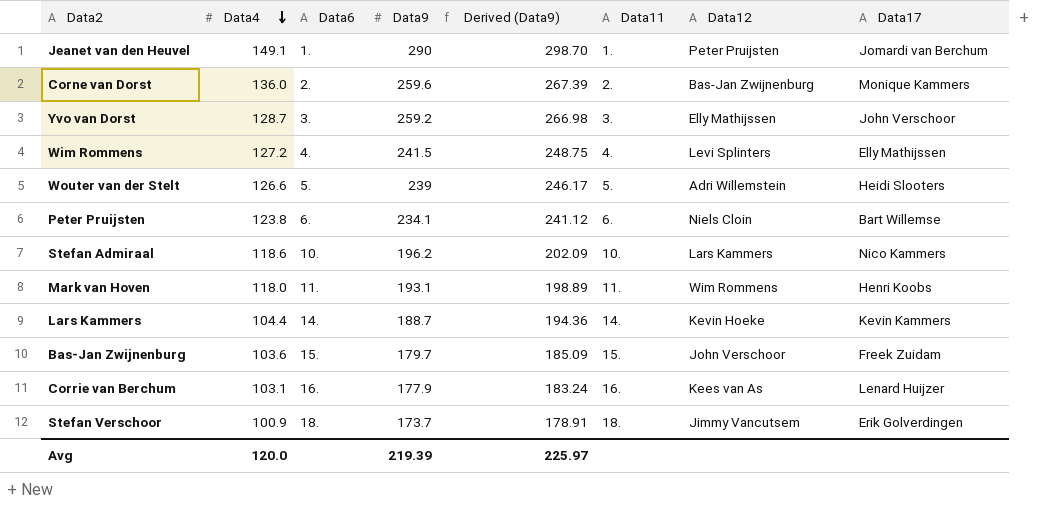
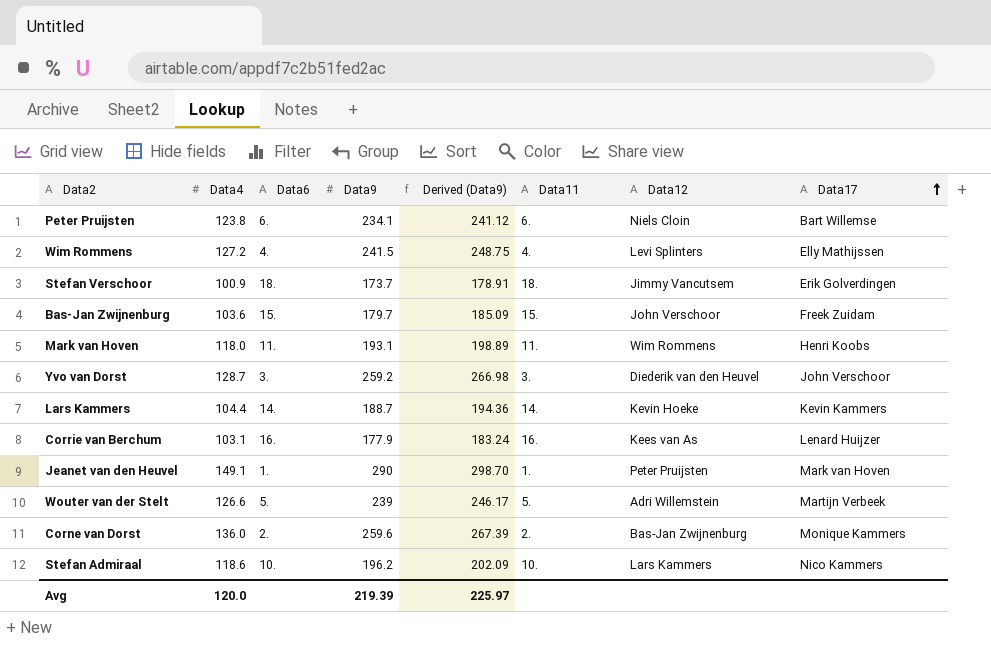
row order: Data4 descending -> Data17 ascending
Yvo van Dorst | Data12: Elly Mathijssen -> Diederik van den Heuvel
Jeanet van den Heuvel | Data17: Jomardi van Berchum -> Mark van Hoven
Wouter van der Stelt | Data17: Heidi Slooters -> Martijn Verbeek

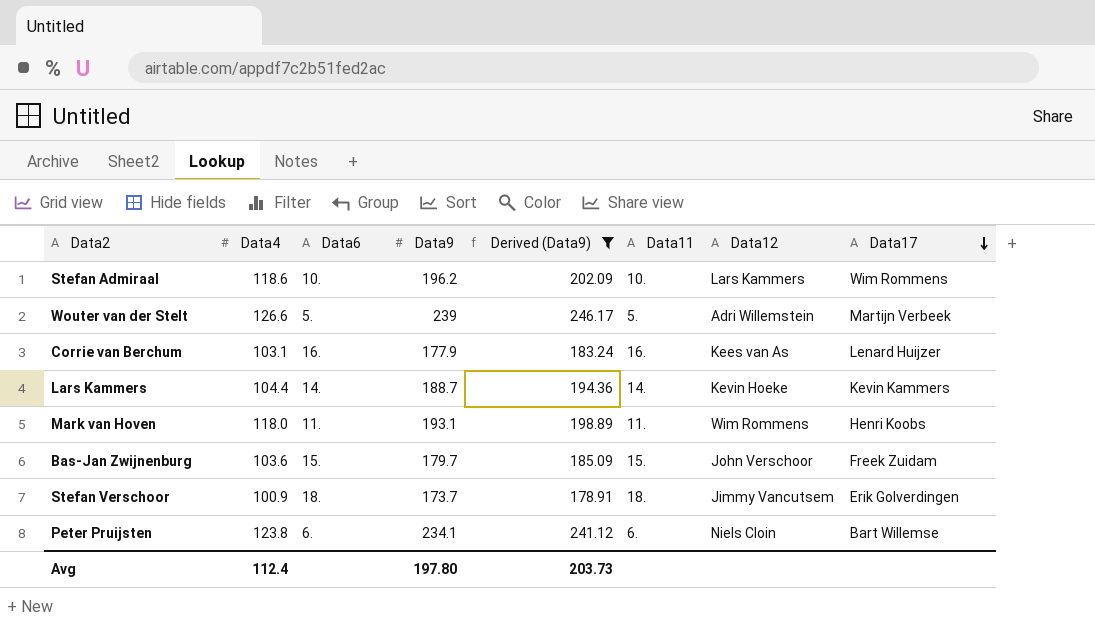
filter: none -> Derived (Data9) <= 246.17
row order: Data17 ascending -> Data17 descending
Stefan Admiraal | Data17: Nico Kammers -> Wim Rommens
Avg | Data4: 120.0 -> 112.4
Avg | Data9: 219.39 -> 197.80
Avg | Derived (Data9): 225.97 -> 203.73

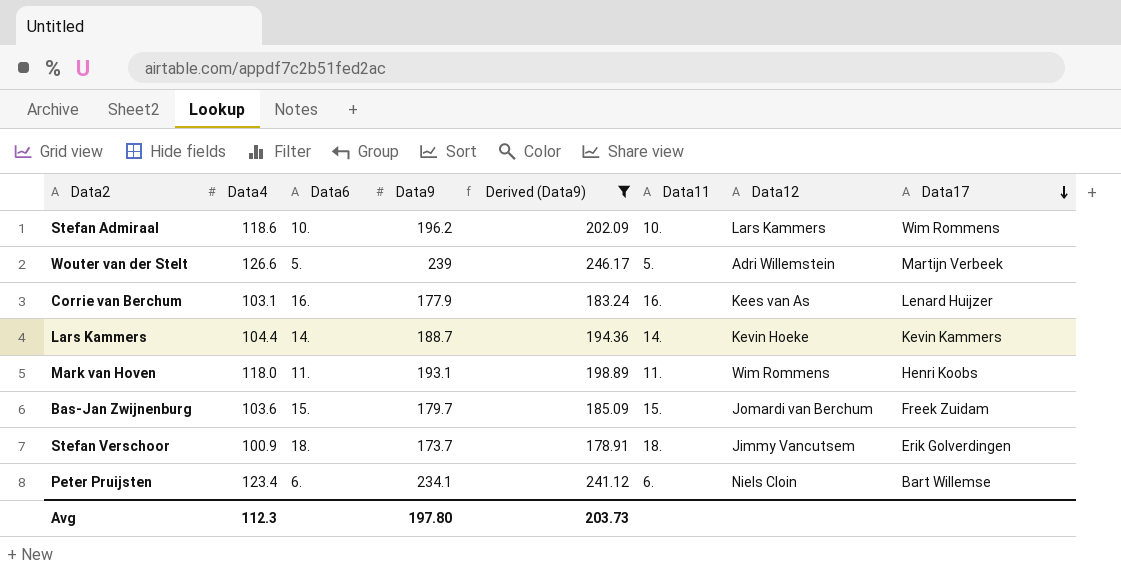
Bas-Jan Zwijnenburg | Data12: John Verschoor -> Jomardi van Berchum
Peter Pruijsten | Data4: 123.8 -> 123.4
Avg | Data4: 112.4 -> 112.3

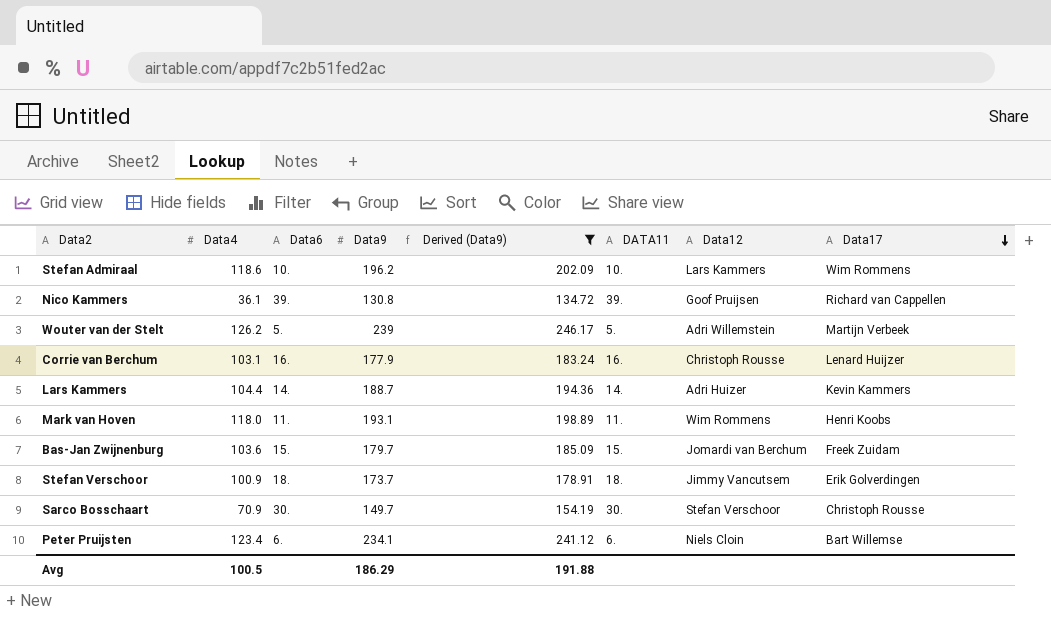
column name: Data11 -> DATA11
row Nico Kammers: none -> 36.1 | 39. | 130.8 | 134.72 | 39. | Goof Pruijsen | Richard van Cappellen
Wouter van der Stelt | Data4: 126.6 -> 126.2
Corrie van Berchum | Data12: Kees van As -> Christoph Rousse
Lars Kammers | Data12: Kevin Hoeke -> Adri Huizer
row Sarco Bosschaart: none -> 70.9 | 30. | 149.7 | 154.19 | 30. | Stefan Verschoor | Christoph Rousse
Avg | Data4: 112.3 -> 100.5
Avg | Data9: 197.80 -> 186.29
Avg | Derived (Data9): 203.73 -> 191.88

